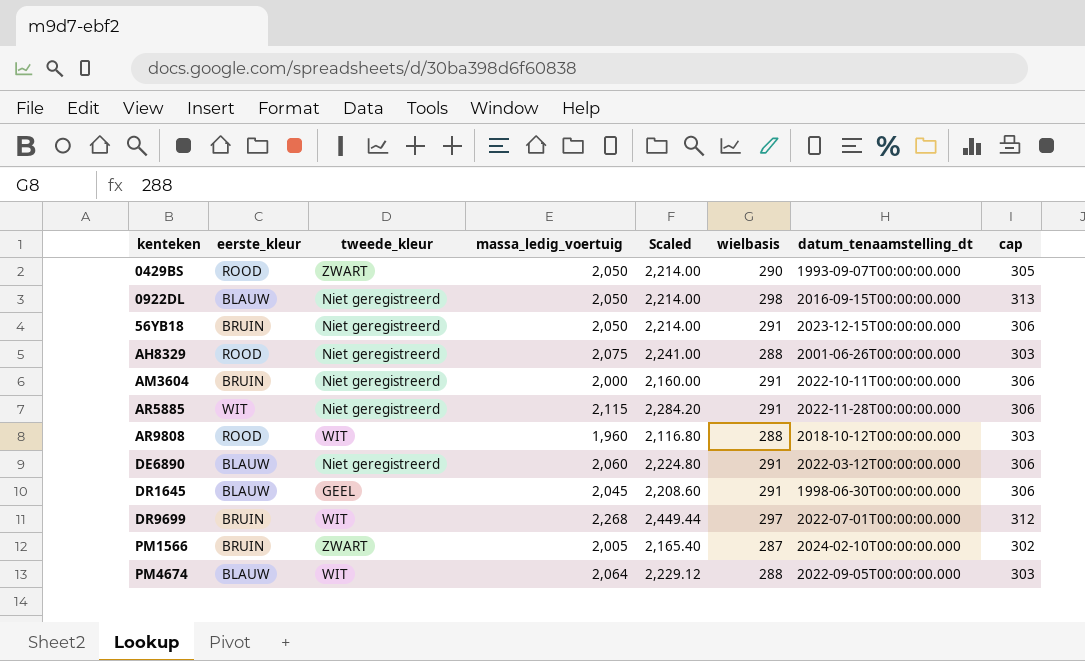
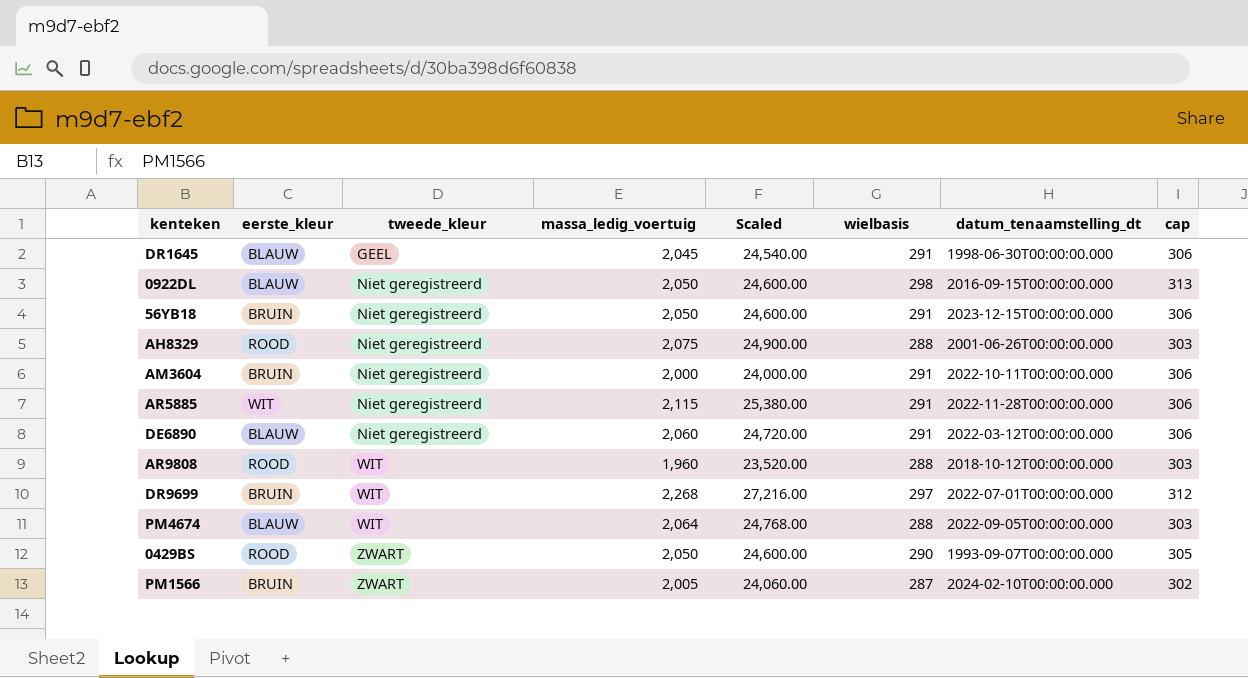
row order: none -> tweede_kleur ascending
column Scaled | formula: [massa_ledig_voertuig] * 1.08 -> [massa_ledig_voertuig] * 12

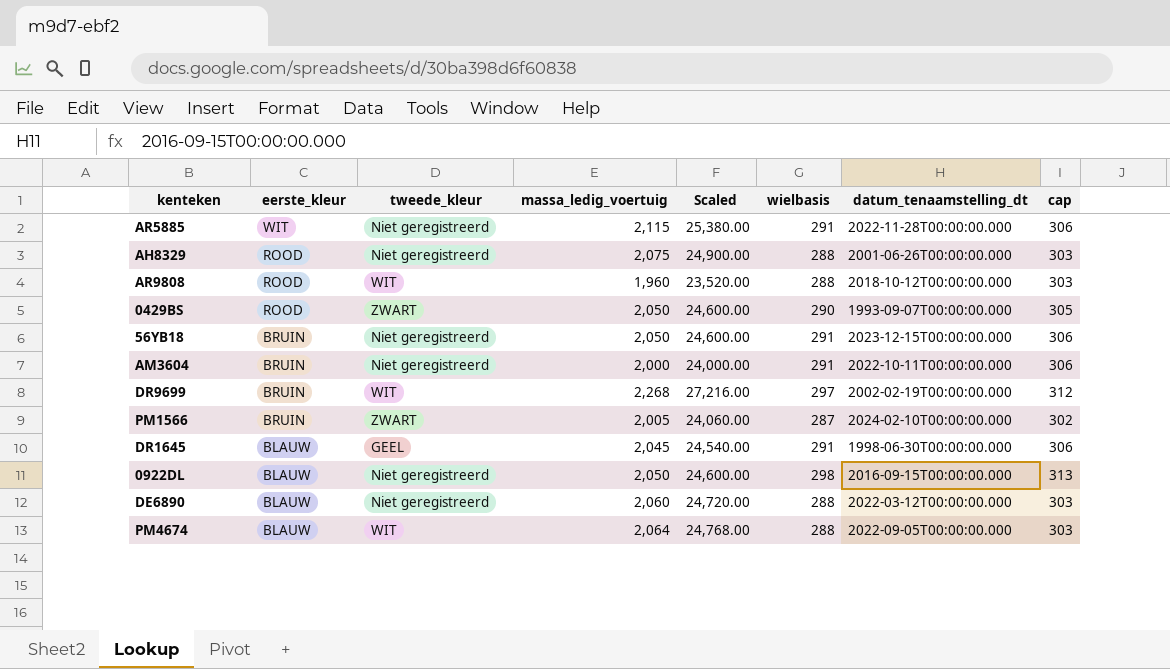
row order: tweede_kleur ascending -> eerste_kleur descending
DR9699 | datum_tenaamstelling_dt: 2022-07-01T00:00:00.000 -> 2002-02-19T00:00:00.000
DE6890 | wielbasis: 291 -> 288
DE6890 | cap: 306 -> 303

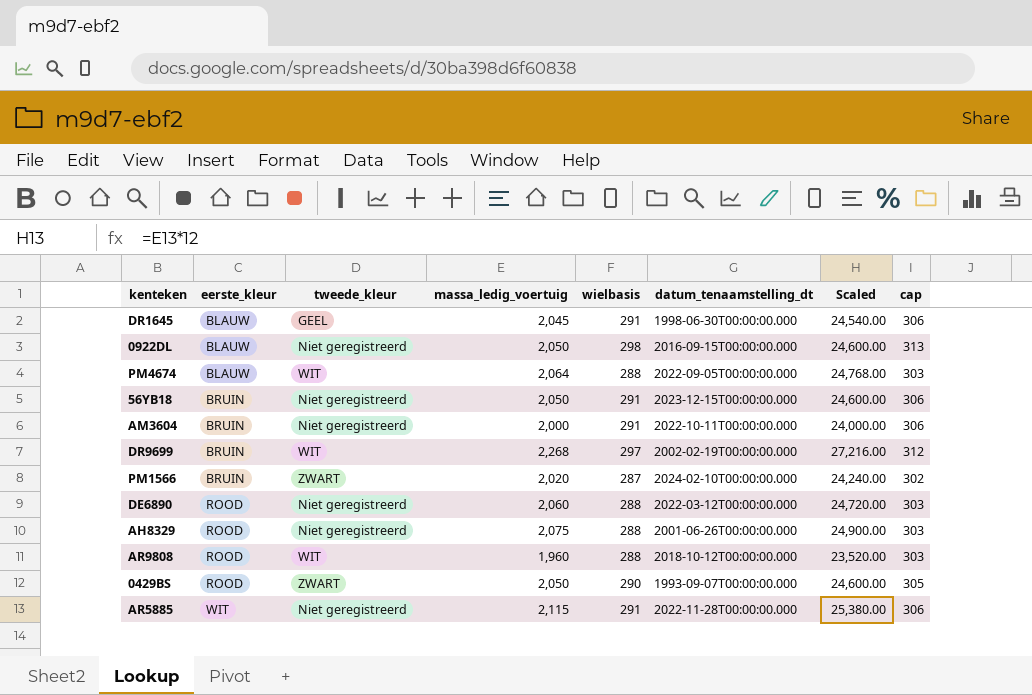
row order: eerste_kleur descending -> eerste_kleur ascending
column Scaled | position: 5 -> 7
PM1566 | massa_ledig_voertuig: 2,005 -> 2,020
PM1566 | Scaled: 24,060.00 -> 24,240.00
DE6890 | eerste_kleur: BLAUW -> ROOD

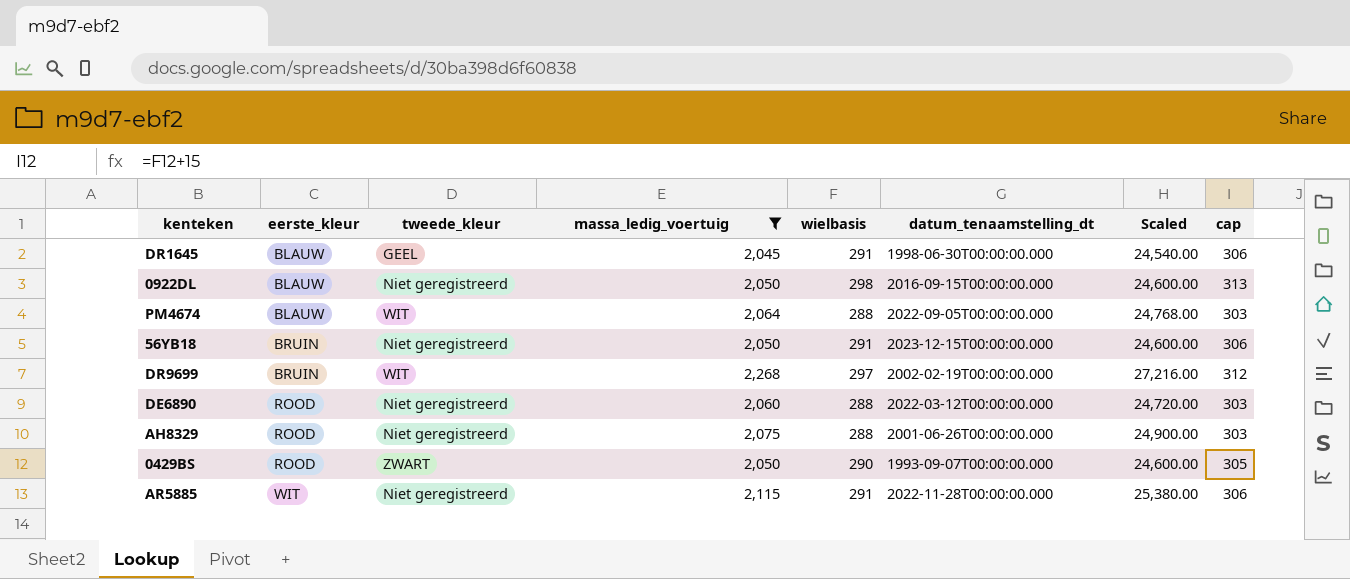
filter: none -> massa_ledig_voertuig >= 2,045

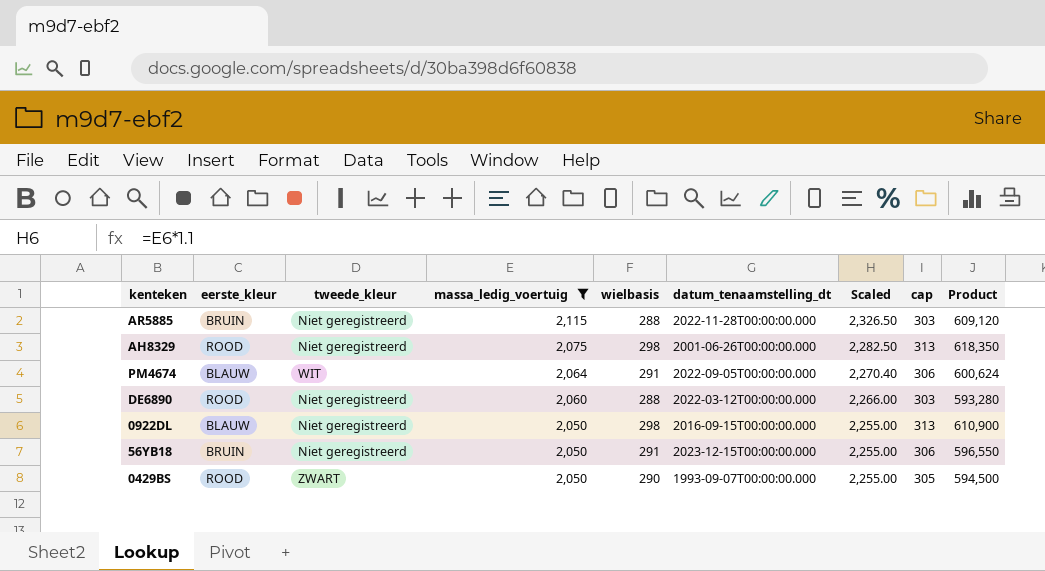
row order: eerste_kleur ascending -> massa_ledig_voertuig descending
column Scaled | formula: [massa_ledig_voertuig] * 12 -> [massa_ledig_voertuig] * 1.1
column Product | formula: none -> [massa_ledig_voertuig] * [wielbasis]
row DR1645: BLAUW | GEEL | 2,045 | 291 | 1998-06-30T00:00:00.000 | 24,540.00 | 306 -> none
row DR9699: BRUIN | WIT | 2,268 | 297 | 2002-02-19T00:00:00.000 | 27,216.00 | 312 -> none
AR5885 | eerste_kleur: WIT -> BRUIN
AR5885 | wielbasis: 291 -> 288
AR5885 | cap: 306 -> 303
AH8329 | wielbasis: 288 -> 298
AH8329 | cap: 303 -> 313
PM4674 | wielbasis: 288 -> 291
PM4674 | cap: 303 -> 306

